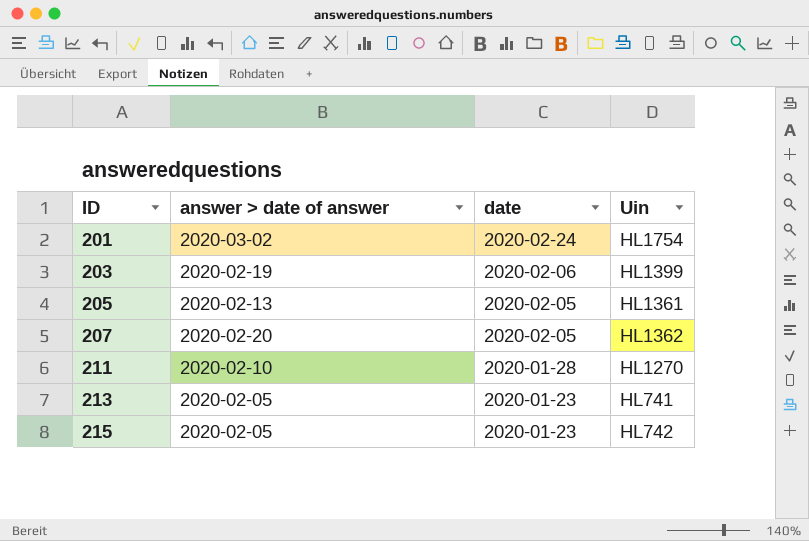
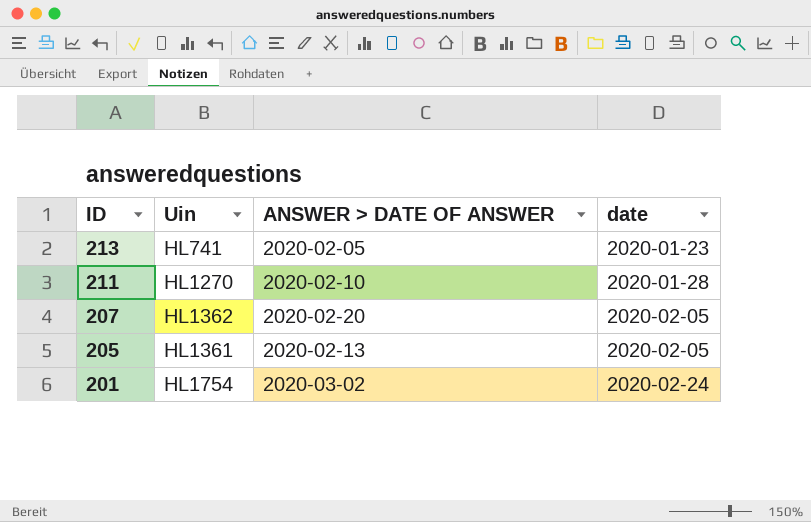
row order: ID ascending -> ID descending
column Uin | position: 4 -> 2
column name: answer > date of answer -> ANSWER > DATE OF ANSWER
row 203: 2020-02-19 | 2020-02-06 | HL1399 -> none
row 215: 2020-02-05 | 2020-01-23 | HL742 -> none

